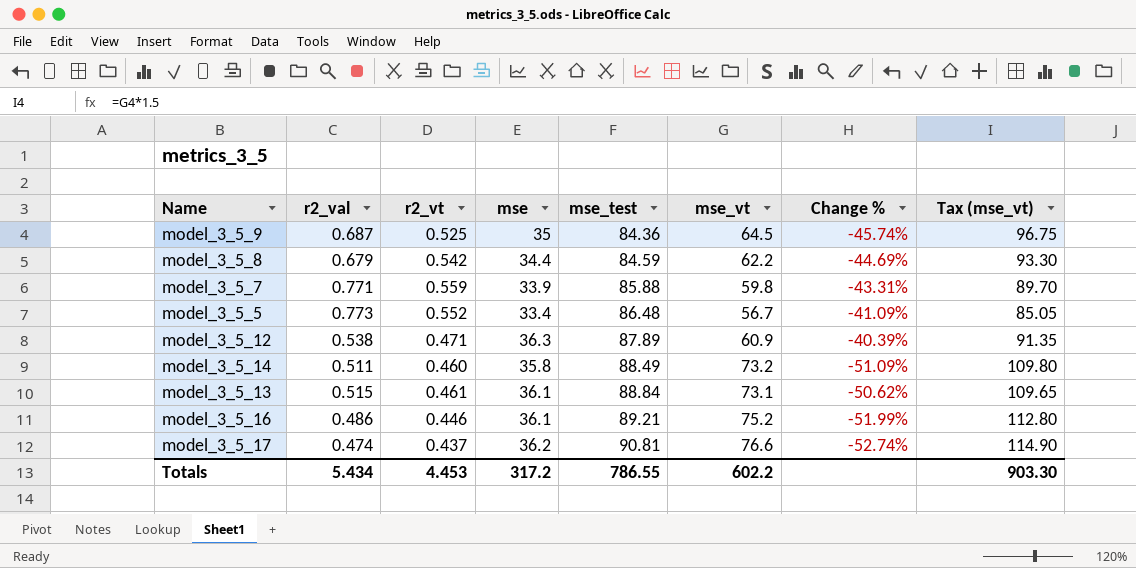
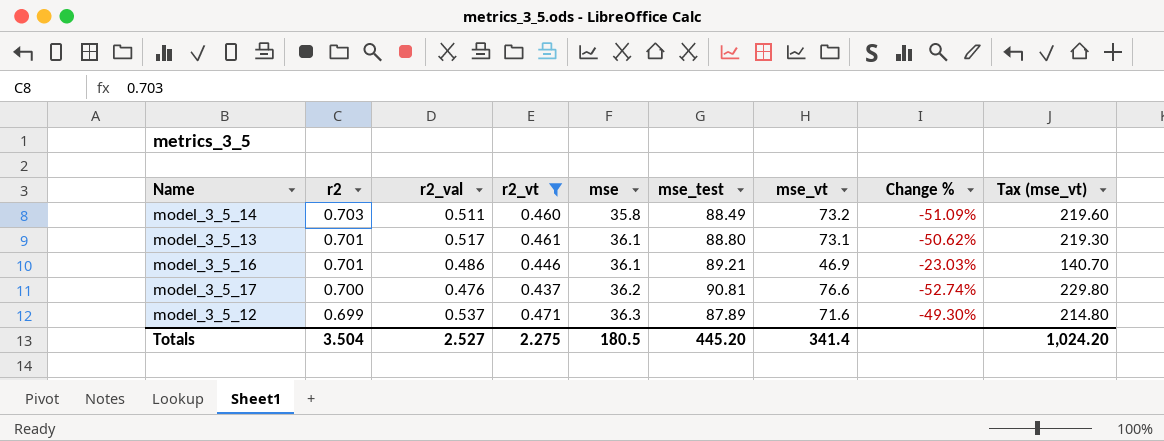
filter: none -> r2_vt <= 0.471
row order: mse_test ascending -> r2 descending
column r2 | position: none -> 2
column Tax (mse_vt) | formula: [mse_vt] * 1.5 -> [mse_vt] * 3
model_3_5_13 | r2_val: 0.515 -> 0.517
model_3_5_13 | mse_test: 88.84 -> 88.80
model_3_5_16 | mse_vt: 75.2 -> 46.9
model_3_5_16 | Change %: -51.99% -> -23.03%
model_3_5_17 | r2_val: 0.474 -> 0.476
model_3_5_12 | r2_val: 0.538 -> 0.537
model_3_5_12 | mse_vt: 60.9 -> 71.6
model_3_5_12 | Change %: -40.39% -> -49.30%
Totals | r2_val: 5.434 -> 2.527
Totals | r2_vt: 4.453 -> 2.275
Totals | mse: 317.2 -> 180.5
Totals | mse_test: 786.55 -> 445.20
Totals | mse_vt: 602.2 -> 341.4
Totals | Tax (mse_vt): 903.30 -> 1,024.20

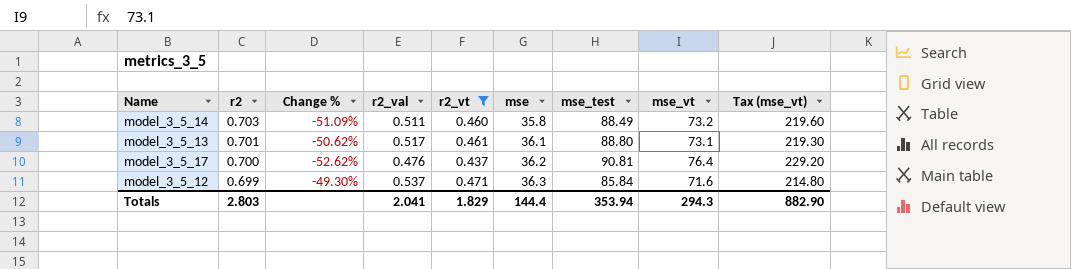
column Change % | position: 8 -> 3
row model_3_5_16: 0.701 | 0.486 | 0.446 | 36.1 | 89.21 | 46.9 | -23.03% | 140.70 -> none
model_3_5_17 | Change %: -52.74% -> -52.62%
model_3_5_17 | mse_vt: 76.6 -> 76.4
model_3_5_17 | Tax (mse_vt): 229.80 -> 229.20
model_3_5_12 | mse_test: 87.89 -> 85.84
Totals | r2: 3.504 -> 2.803
Totals | r2_val: 2.527 -> 2.041
Totals | r2_vt: 2.275 -> 1.829
Totals | mse: 180.5 -> 144.4
Totals | mse_test: 445.20 -> 353.94
Totals | mse_vt: 341.4 -> 294.3
Totals | Tax (mse_vt): 1,024.20 -> 882.90

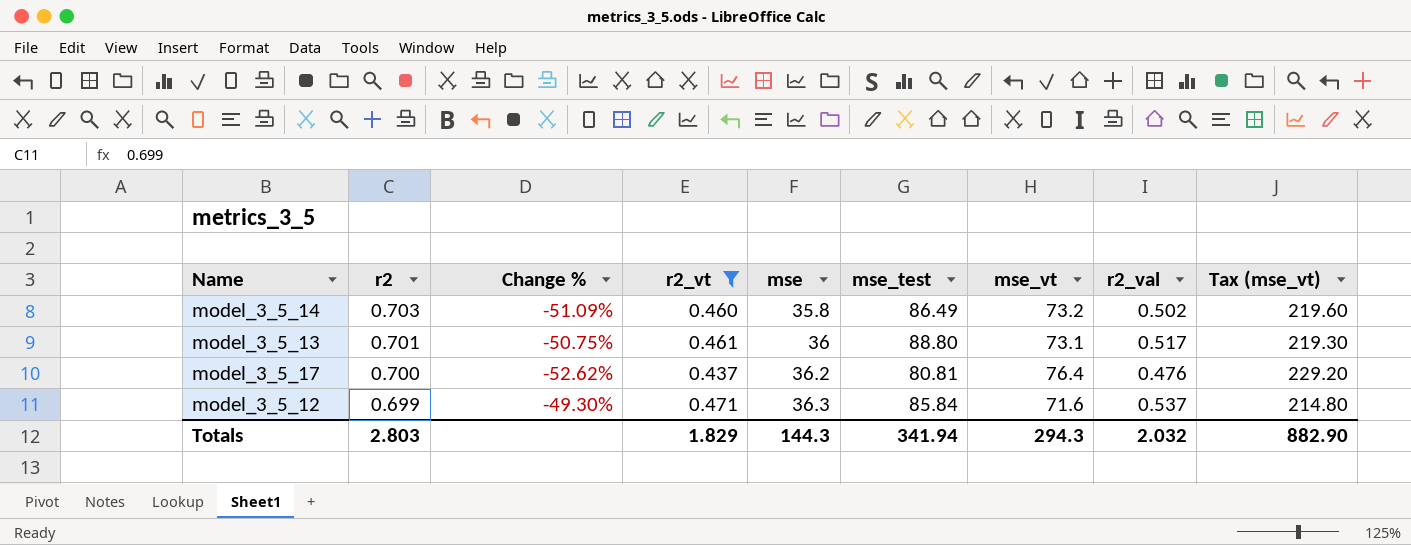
column r2_val | position: 4 -> 8
model_3_5_14 | mse_test: 88.49 -> 86.49
model_3_5_14 | r2_val: 0.511 -> 0.502
model_3_5_13 | Change %: -50.62% -> -50.75%
model_3_5_13 | mse: 36.1 -> 36
model_3_5_17 | mse_test: 90.81 -> 80.81
Totals | mse: 144.4 -> 144.3
Totals | mse_test: 353.94 -> 341.94
Totals | r2_val: 2.041 -> 2.032

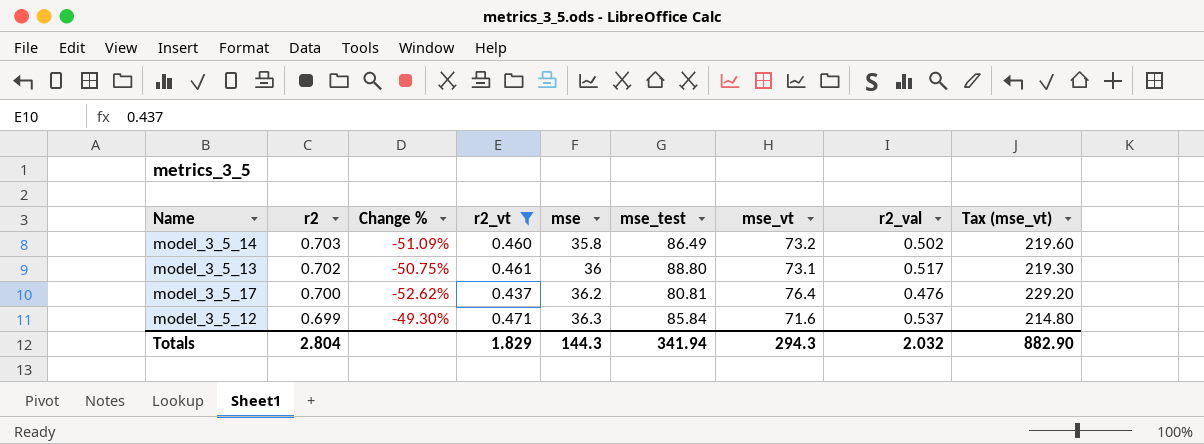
model_3_5_13 | r2: 0.701 -> 0.702
Totals | r2: 2.803 -> 2.804

